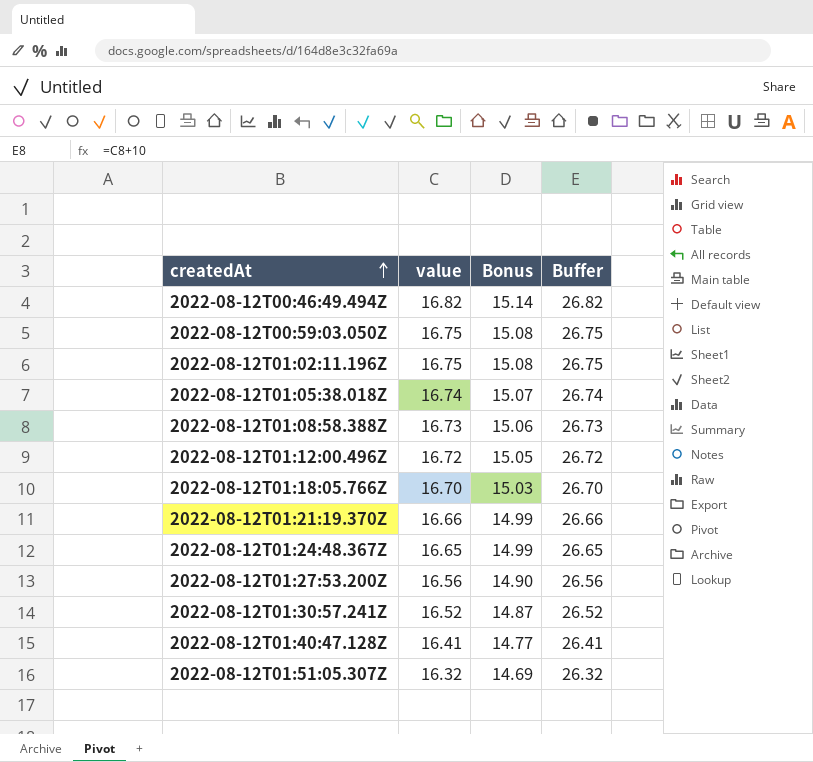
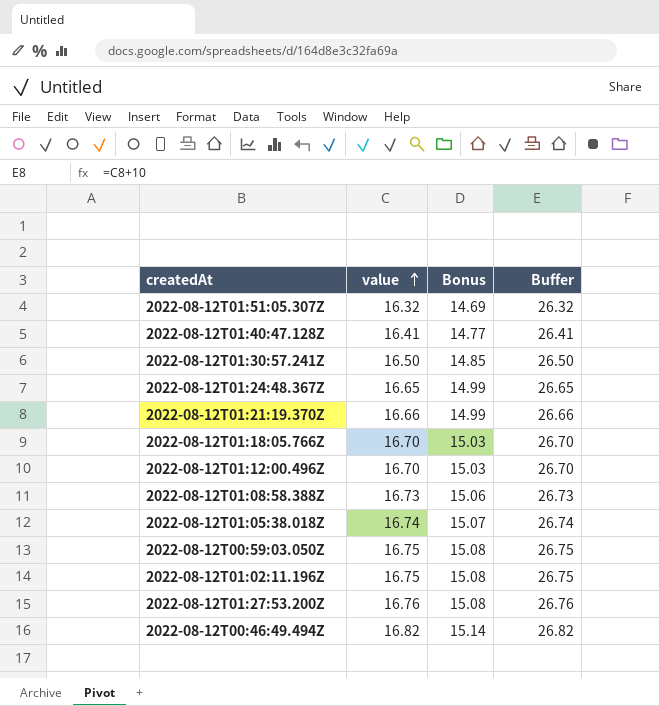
row order: createdAt ascending -> value ascending
2022-08-12T01:30:57.241Z | value: 16.52 -> 16.50
2022-08-12T01:30:57.241Z | Bonus: 14.87 -> 14.85
2022-08-12T01:30:57.241Z | Buffer: 26.52 -> 26.50
2022-08-12T01:12:00.496Z | value: 16.72 -> 16.70
2022-08-12T01:12:00.496Z | Bonus: 15.05 -> 15.03
2022-08-12T01:12:00.496Z | Buffer: 26.72 -> 26.70
2022-08-12T01:27:53.200Z | value: 16.56 -> 16.76
2022-08-12T01:27:53.200Z | Bonus: 14.90 -> 15.08
2022-08-12T01:27:53.200Z | Buffer: 26.56 -> 26.76

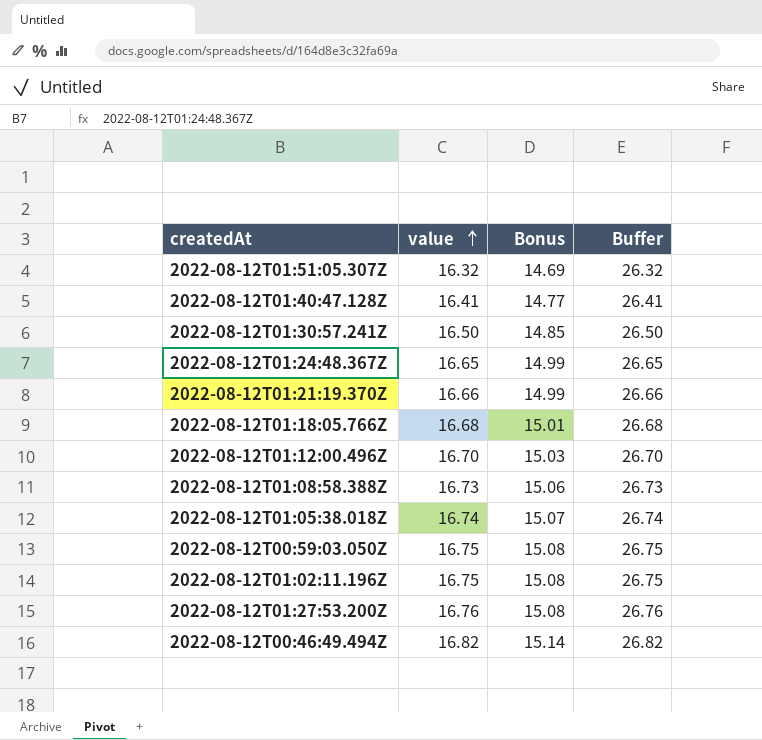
2022-08-12T01:18:05.766Z | value: 16.70 -> 16.68
2022-08-12T01:18:05.766Z | Bonus: 15.03 -> 15.01
2022-08-12T01:18:05.766Z | Buffer: 26.70 -> 26.68

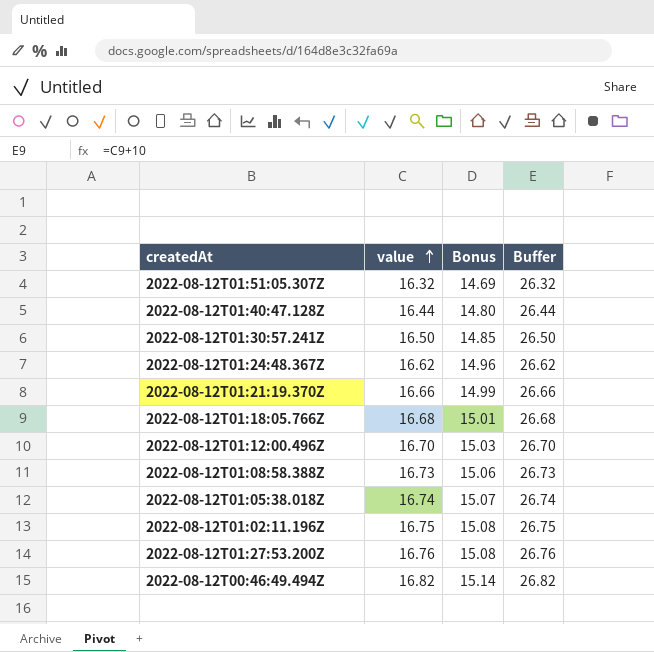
row 2022-08-12T00:59:03.050Z: 16.75 | 15.08 | 26.75 -> none
2022-08-12T01:40:47.128Z | value: 16.41 -> 16.44
2022-08-12T01:40:47.128Z | Bonus: 14.77 -> 14.80
2022-08-12T01:40:47.128Z | Buffer: 26.41 -> 26.44
2022-08-12T01:24:48.367Z | value: 16.65 -> 16.62
2022-08-12T01:24:48.367Z | Bonus: 14.99 -> 14.96
2022-08-12T01:24:48.367Z | Buffer: 26.65 -> 26.62

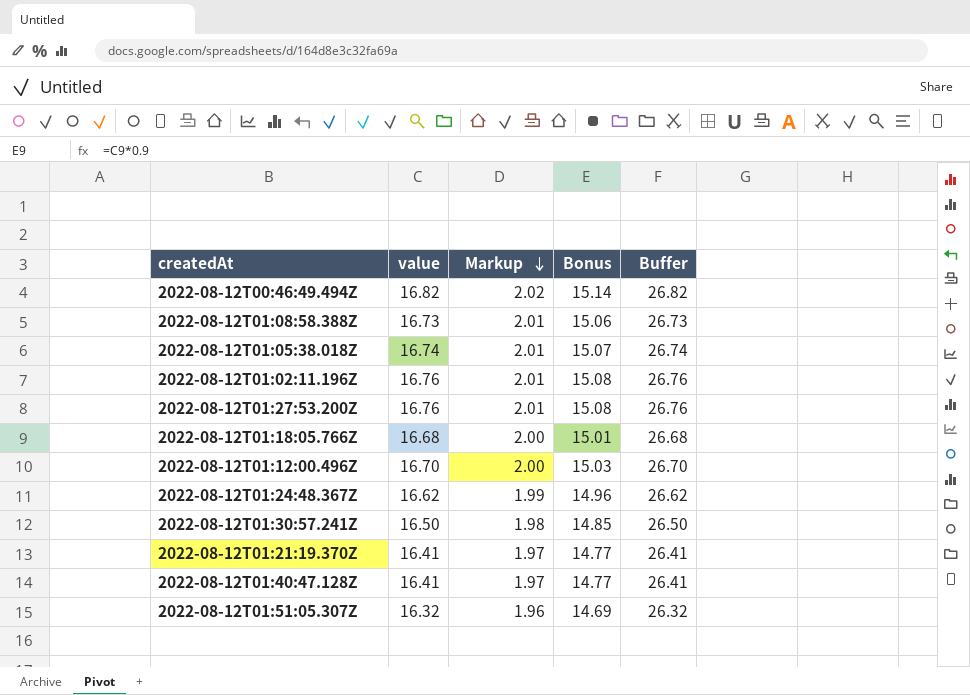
row order: value ascending -> Markup descending
column Markup | formula: none -> [value] * 0.12
2022-08-12T01:02:11.196Z | value: 16.75 -> 16.76
2022-08-12T01:02:11.196Z | Buffer: 26.75 -> 26.76
2022-08-12T01:21:19.370Z | value: 16.66 -> 16.41
2022-08-12T01:21:19.370Z | Bonus: 14.99 -> 14.77
2022-08-12T01:21:19.370Z | Buffer: 26.66 -> 26.41
2022-08-12T01:40:47.128Z | value: 16.44 -> 16.41
2022-08-12T01:40:47.128Z | Bonus: 14.80 -> 14.77
2022-08-12T01:40:47.128Z | Buffer: 26.44 -> 26.41

